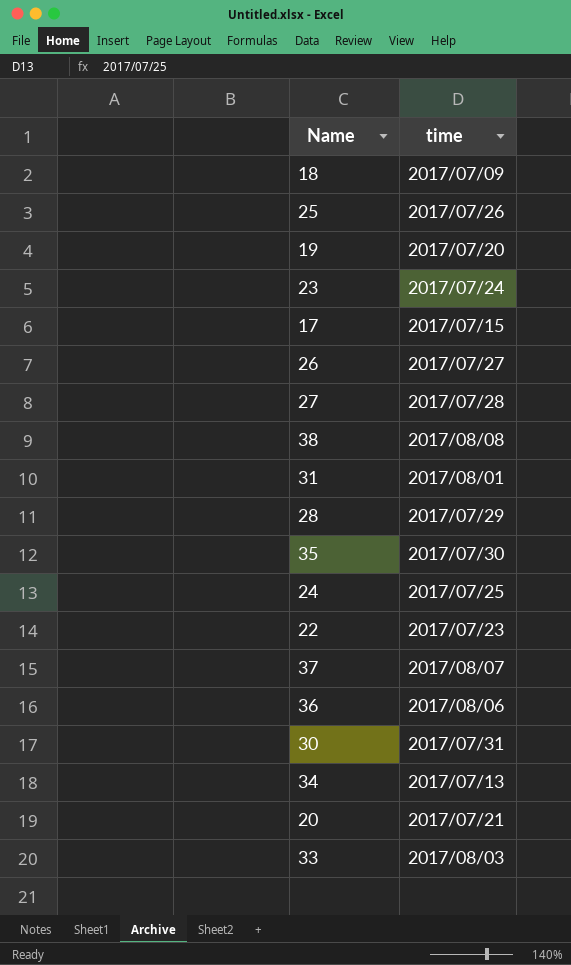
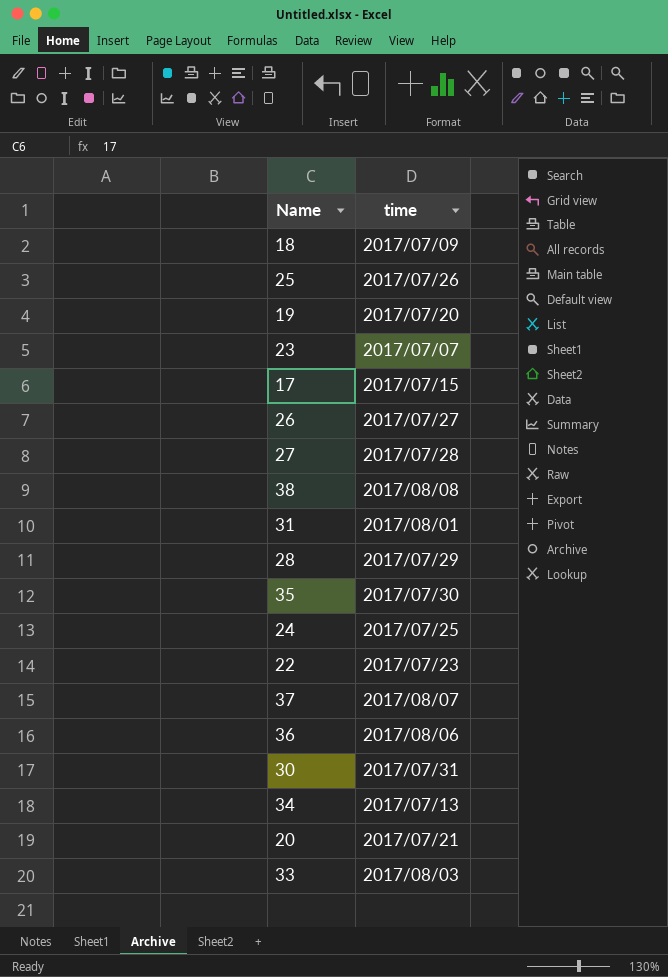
23 | time: 2017/07/24 -> 2017/07/07

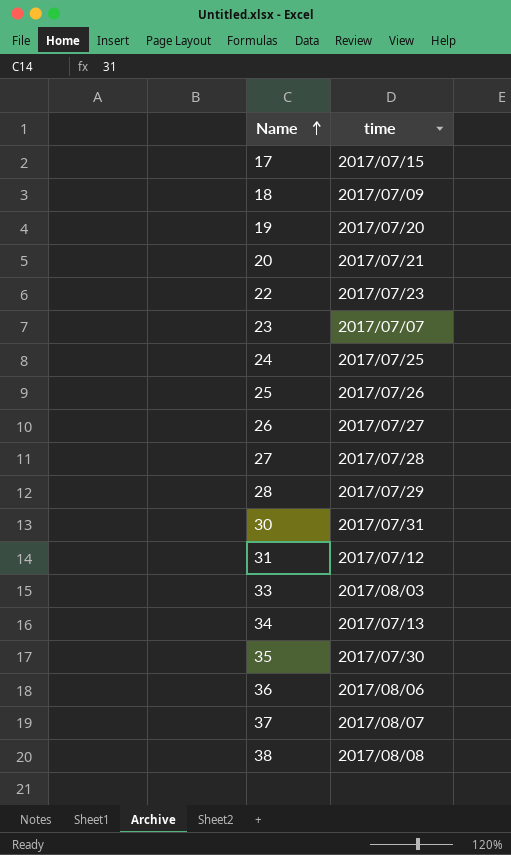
row order: none -> Name ascending
31 | time: 2017/08/01 -> 2017/07/12

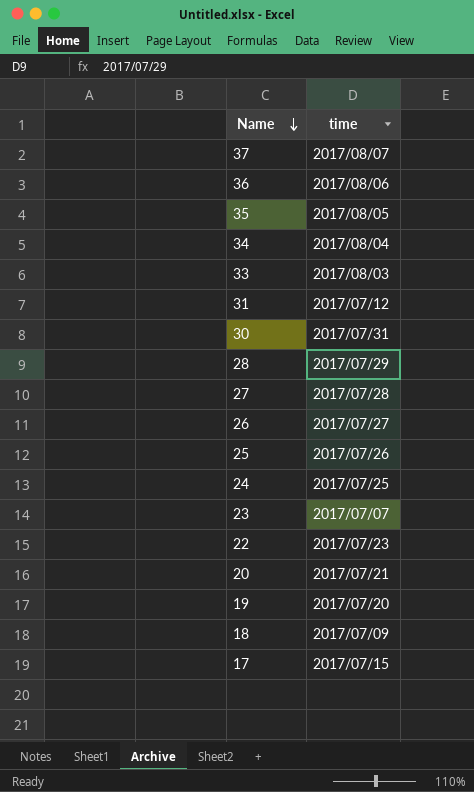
row order: Name ascending -> Name descending
row 38: 2017/08/08 -> none
35 | time: 2017/07/30 -> 2017/08/05
34 | time: 2017/07/13 -> 2017/08/04

